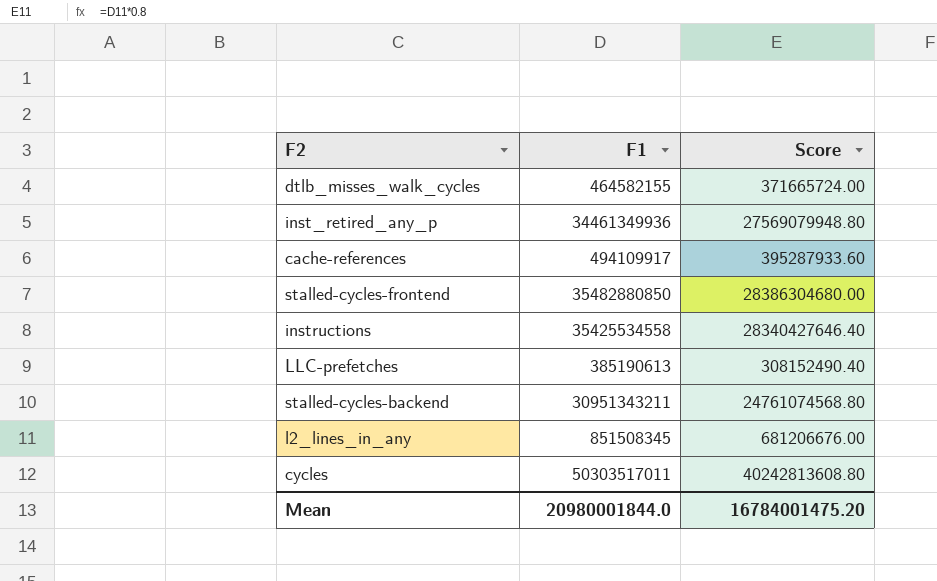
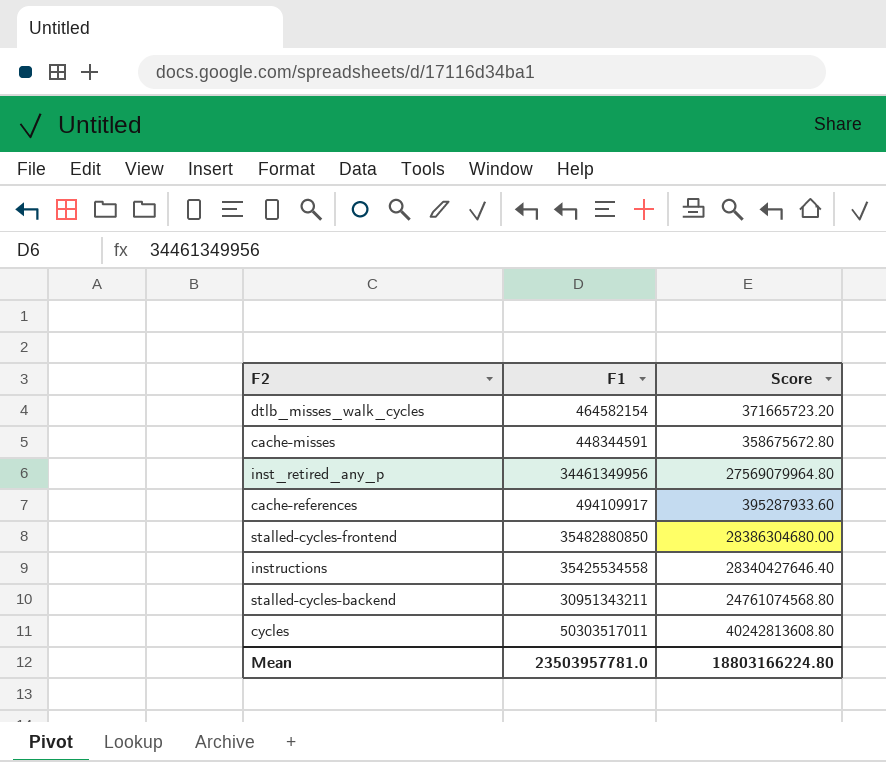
row LLC-prefetches: 385190613 | 308152490.40 -> none
row l2_lines_in_any: 851508345 | 681206676.00 -> none
dtlb_misses_walk_cycles | F1: 464582155 -> 464582154
dtlb_misses_walk_cycles | Score: 371665724.00 -> 371665723.20
row cache-misses: none -> 448344591 | 358675672.80
inst_retired_any_p | F1: 34461349936 -> 34461349956
inst_retired_any_p | Score: 27569079948.80 -> 27569079964.80
Mean | F1: 20980001844.0 -> 23503957781.0
Mean | Score: 16784001475.20 -> 18803166224.80

